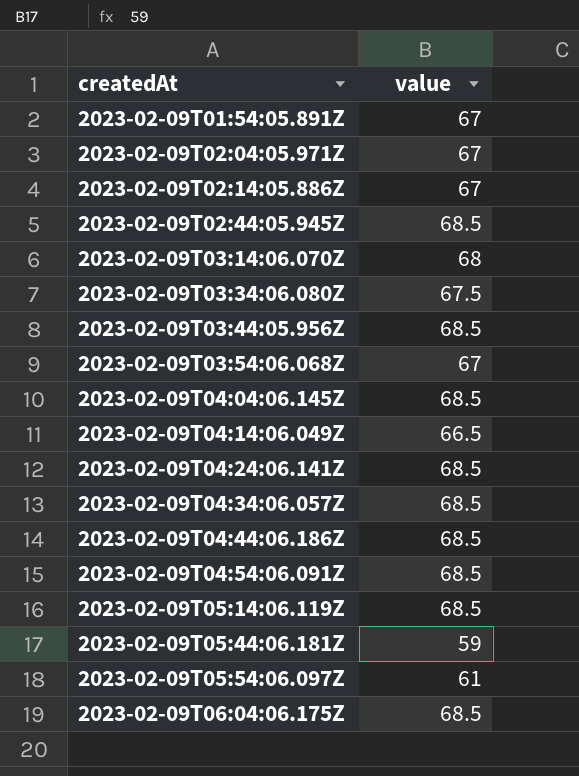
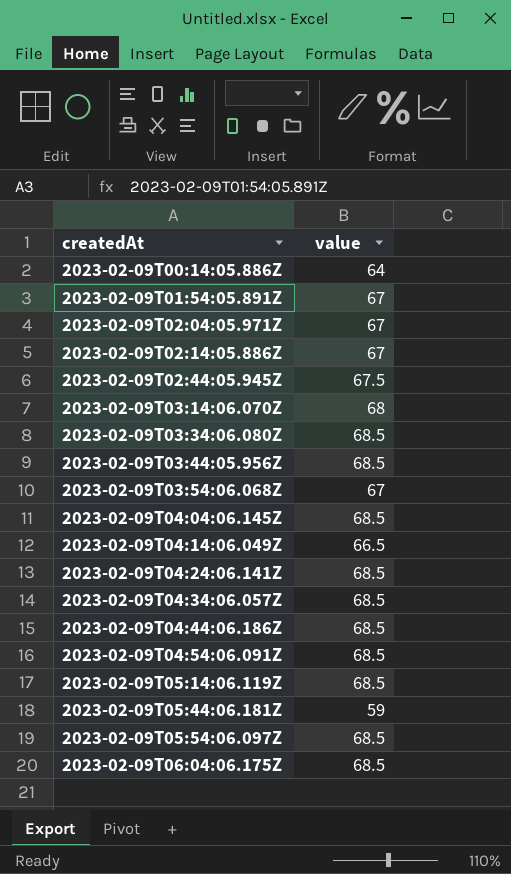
row 2023-02-09T00:14:05.886Z: none -> 64
2023-02-09T02:44:05.945Z | value: 68.5 -> 67.5
2023-02-09T03:34:06.080Z | value: 67.5 -> 68.5
2023-02-09T05:54:06.097Z | value: 61 -> 68.5

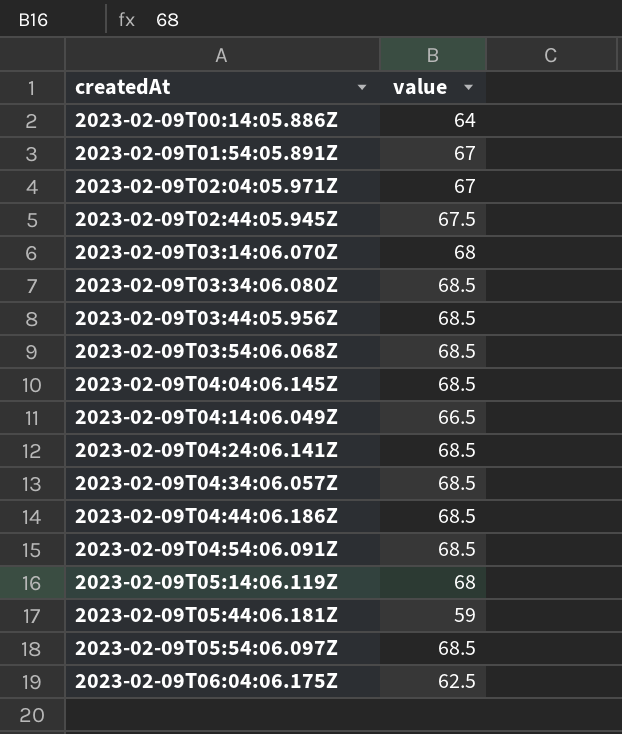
row 2023-02-09T02:14:05.886Z: 67 -> none
2023-02-09T03:54:06.068Z | value: 67 -> 68.5
2023-02-09T05:14:06.119Z | value: 68.5 -> 68
2023-02-09T06:04:06.175Z | value: 68.5 -> 62.5

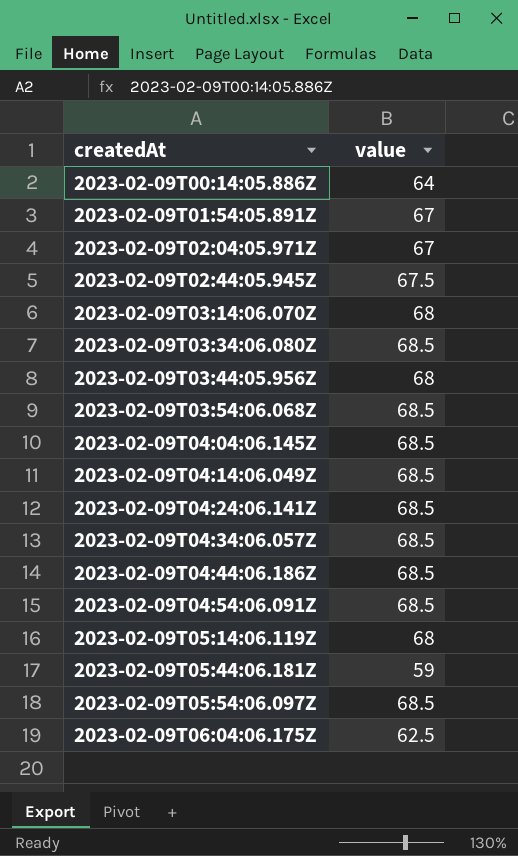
2023-02-09T03:44:05.956Z | value: 68.5 -> 68
2023-02-09T04:14:06.049Z | value: 66.5 -> 68.5

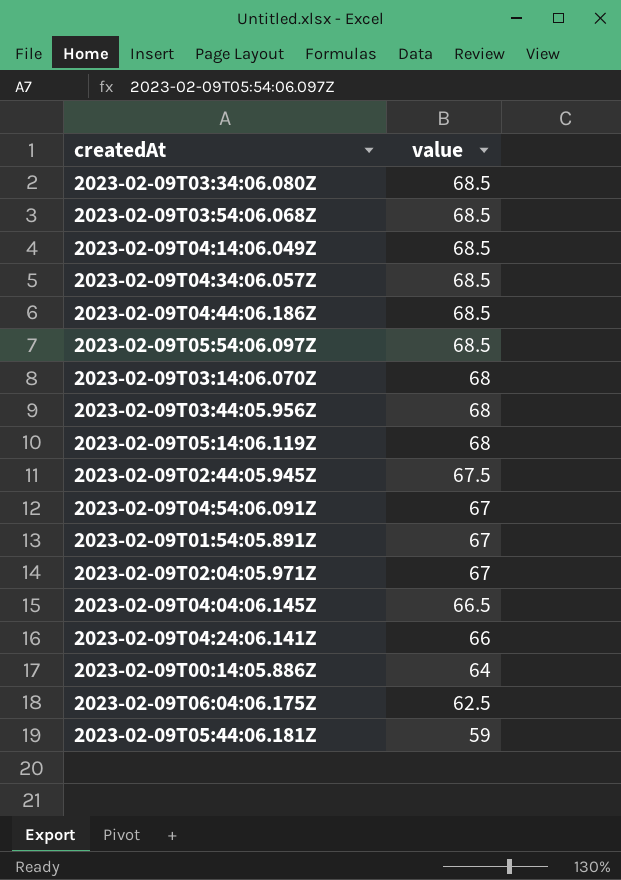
row order: createdAt ascending -> value descending
2023-02-09T04:54:06.091Z | value: 68.5 -> 67
2023-02-09T04:04:06.145Z | value: 68.5 -> 66.5
2023-02-09T04:24:06.141Z | value: 68.5 -> 66

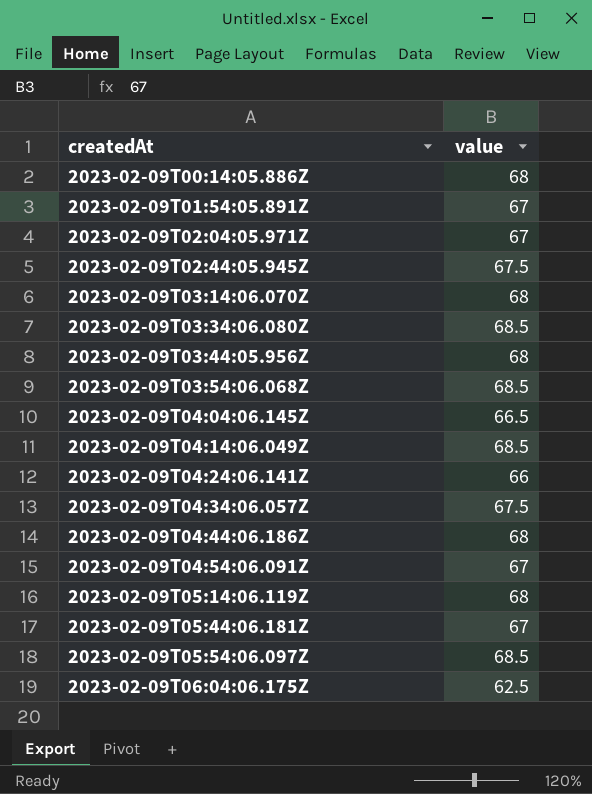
row order: value descending -> createdAt ascending
2023-02-09T00:14:05.886Z | value: 64 -> 68
2023-02-09T04:34:06.057Z | value: 68.5 -> 67.5
2023-02-09T04:44:06.186Z | value: 68.5 -> 68
2023-02-09T05:44:06.181Z | value: 59 -> 67

